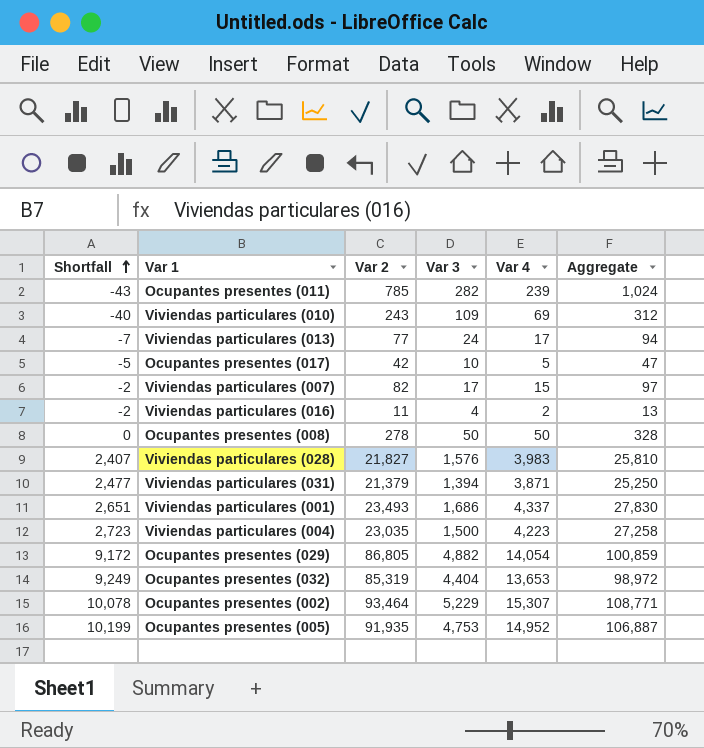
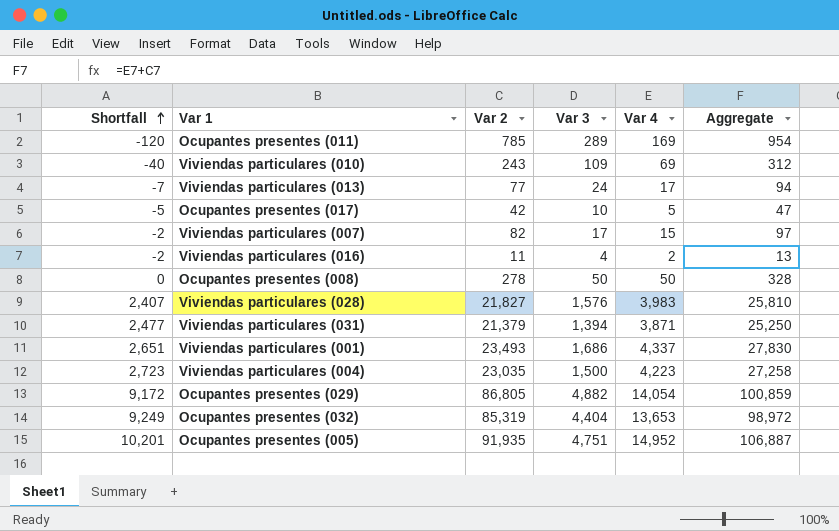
row Ocupantes presentes (002): 10,078 | 93,464 | 5,229 | 15,307 | 108,771 -> none
Ocupantes presentes (011) | Shortfall: -43 -> -120
Ocupantes presentes (011) | Var 3: 282 -> 289
Ocupantes presentes (011) | Var 4: 239 -> 169
Ocupantes presentes (011) | Aggregate: 1,024 -> 954
Ocupantes presentes (005) | Shortfall: 10,199 -> 10,201
Ocupantes presentes (005) | Var 3: 4,753 -> 4,751

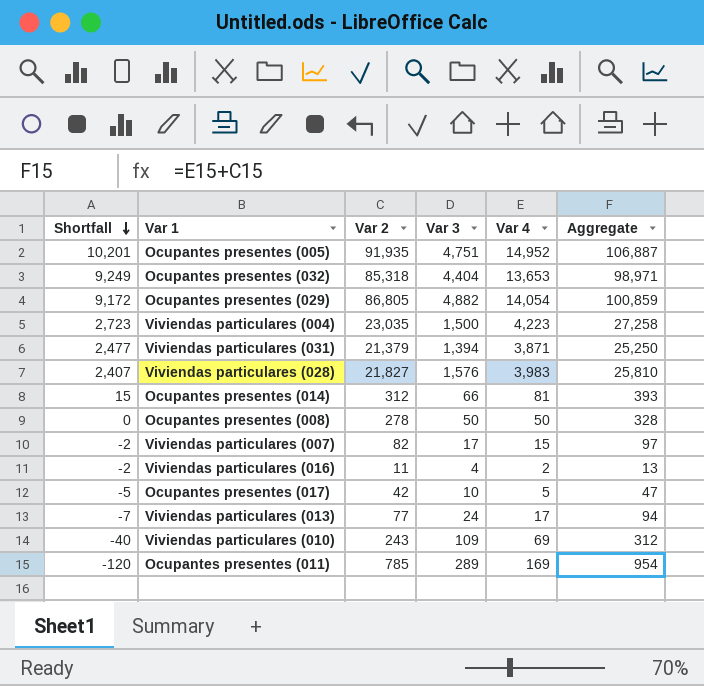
row order: Shortfall ascending -> Shortfall descending
row Viviendas particulares (001): 2,651 | 23,493 | 1,686 | 4,337 | 27,830 -> none
Ocupantes presentes (032) | Var 2: 85,319 -> 85,318
Ocupantes presentes (032) | Aggregate: 98,972 -> 98,971
row Ocupantes presentes (014): none -> 15 | 312 | 66 | 81 | 393

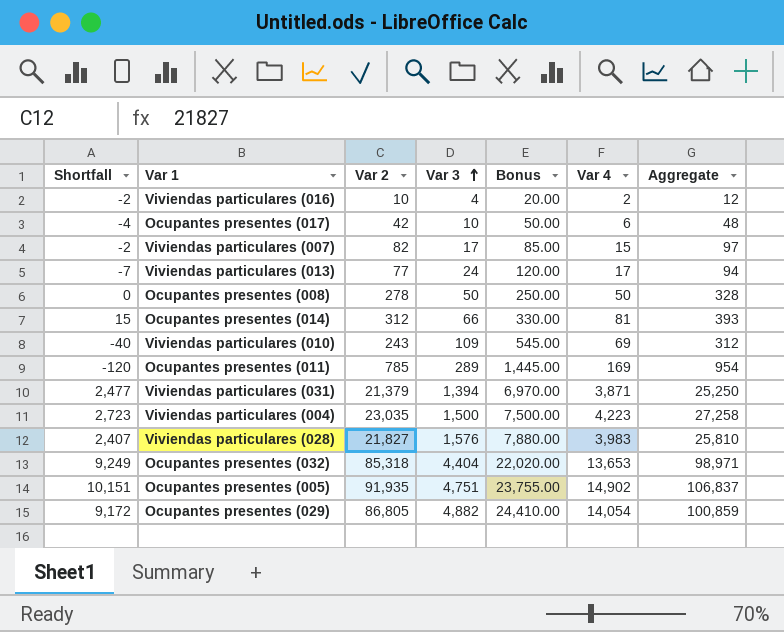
row order: Shortfall descending -> Var 3 ascending
column Bonus | formula: none -> [Var 3] * 5
Viviendas particulares (016) | Var 2: 11 -> 10
Viviendas particulares (016) | Aggregate: 13 -> 12
Ocupantes presentes (017) | Shortfall: -5 -> -4
Ocupantes presentes (017) | Var 4: 5 -> 6
Ocupantes presentes (017) | Aggregate: 47 -> 48
Ocupantes presentes (005) | Shortfall: 10,201 -> 10,151
Ocupantes presentes (005) | Var 4: 14,952 -> 14,902
Ocupantes presentes (005) | Aggregate: 106,887 -> 106,837

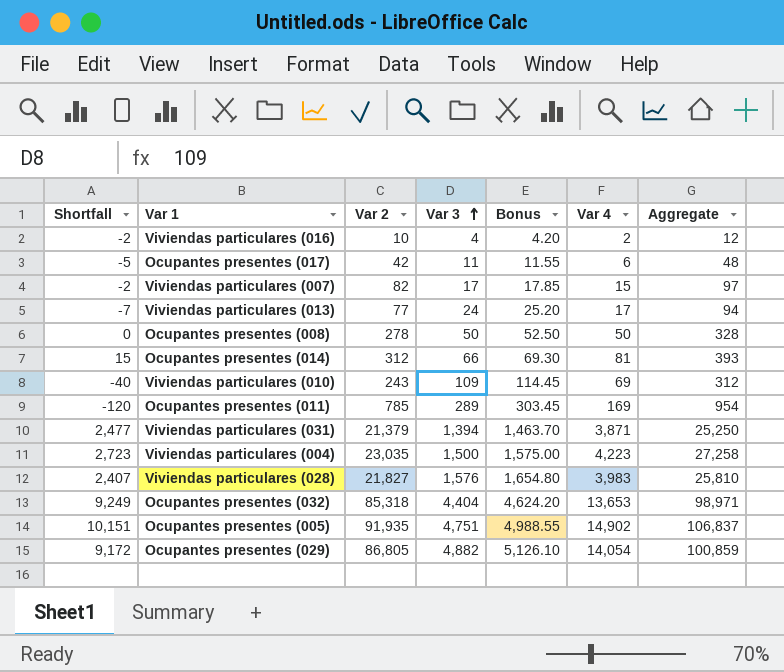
column Bonus | formula: [Var 3] * 5 -> [Var 3] * 1.05
Ocupantes presentes (017) | Shortfall: -4 -> -5
Ocupantes presentes (017) | Var 3: 10 -> 11

